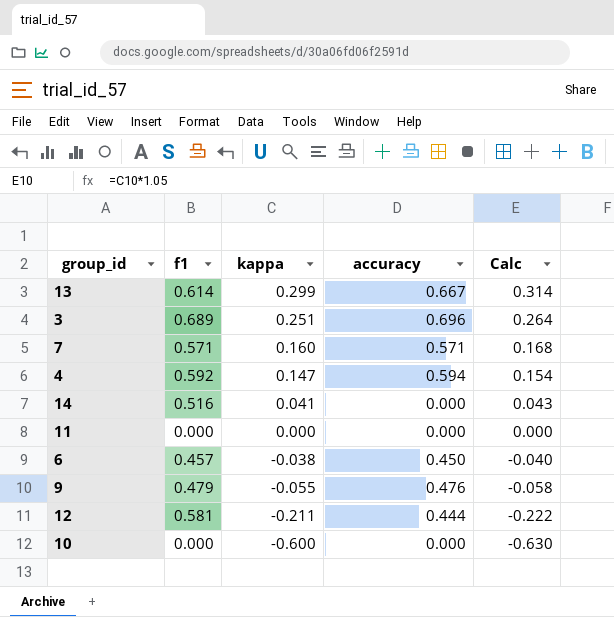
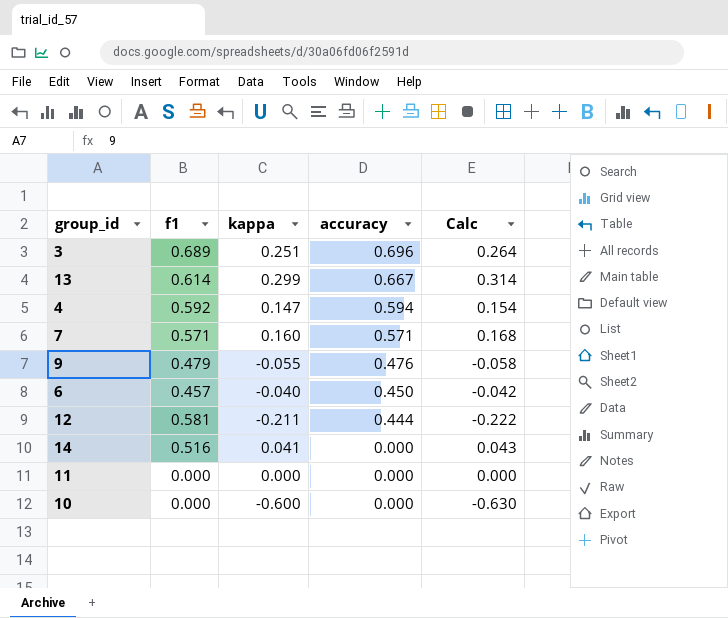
row order: kappa descending -> accuracy descending
6 | kappa: -0.038 -> -0.040
6 | Calc: -0.040 -> -0.042

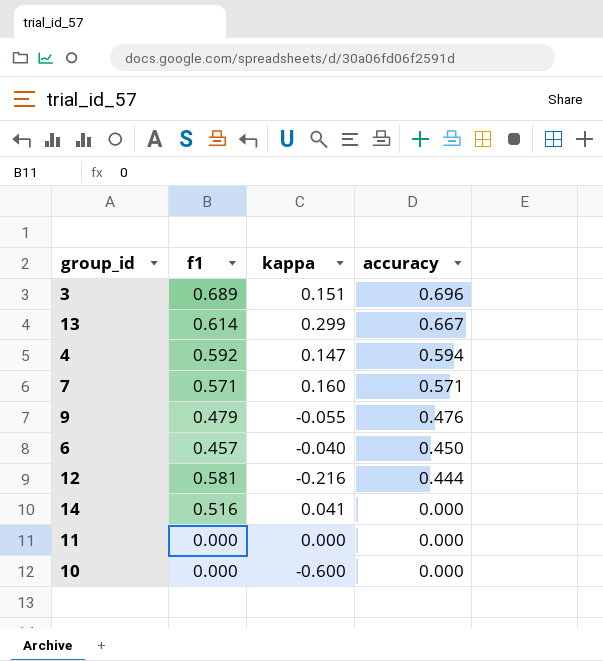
column Calc | formula: [kappa] * 1.05 -> none
3 | kappa: 0.251 -> 0.151
12 | kappa: -0.211 -> -0.216

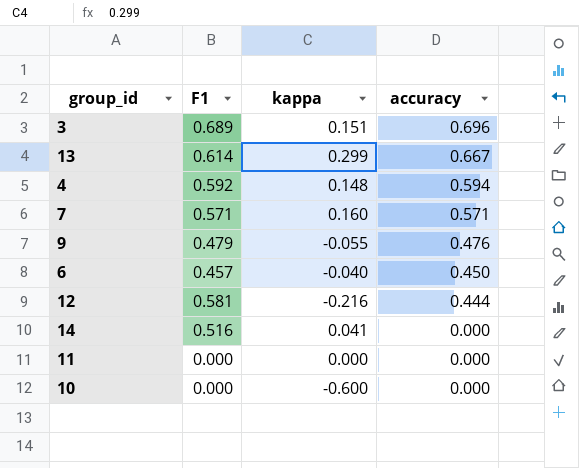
column name: f1 -> F1
4 | kappa: 0.147 -> 0.148

